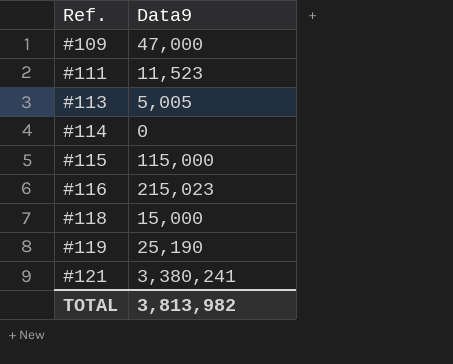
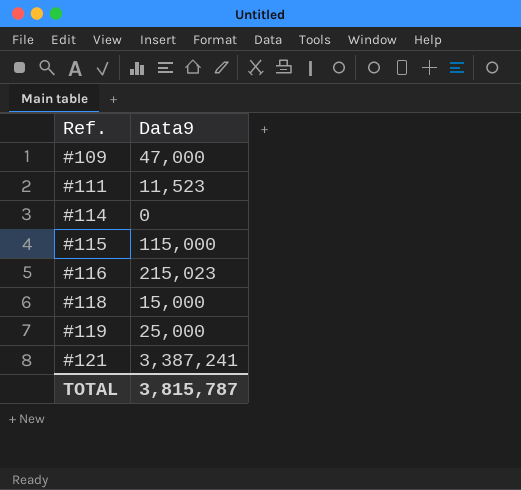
row #113: 5,005 -> none
#119 | Data9: 25,190 -> 25,000
#121 | Data9: 3,380,241 -> 3,387,241
TOTAL | Data9: 3,813,982 -> 3,815,787

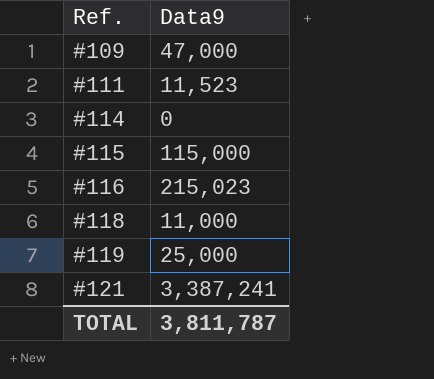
#118 | Data9: 15,000 -> 11,000
TOTAL | Data9: 3,815,787 -> 3,811,787

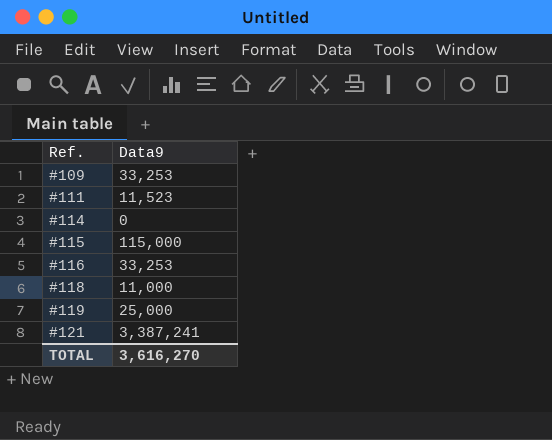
#109 | Data9: 47,000 -> 33,253
#116 | Data9: 215,023 -> 33,253
TOTAL | Data9: 3,811,787 -> 3,616,270

